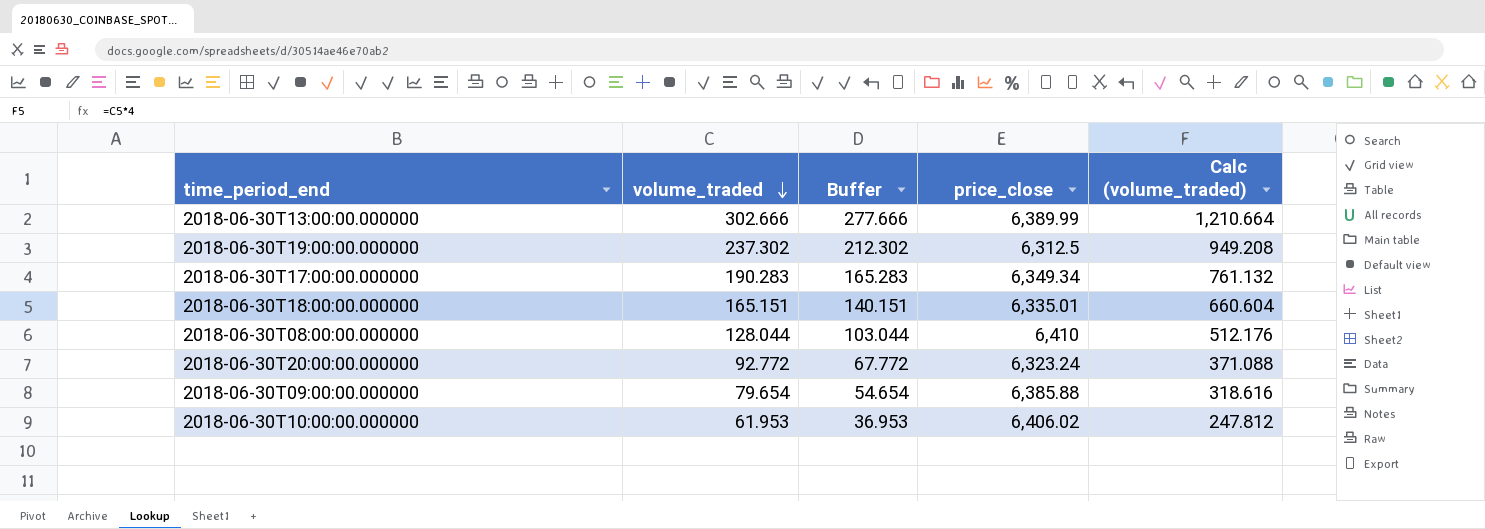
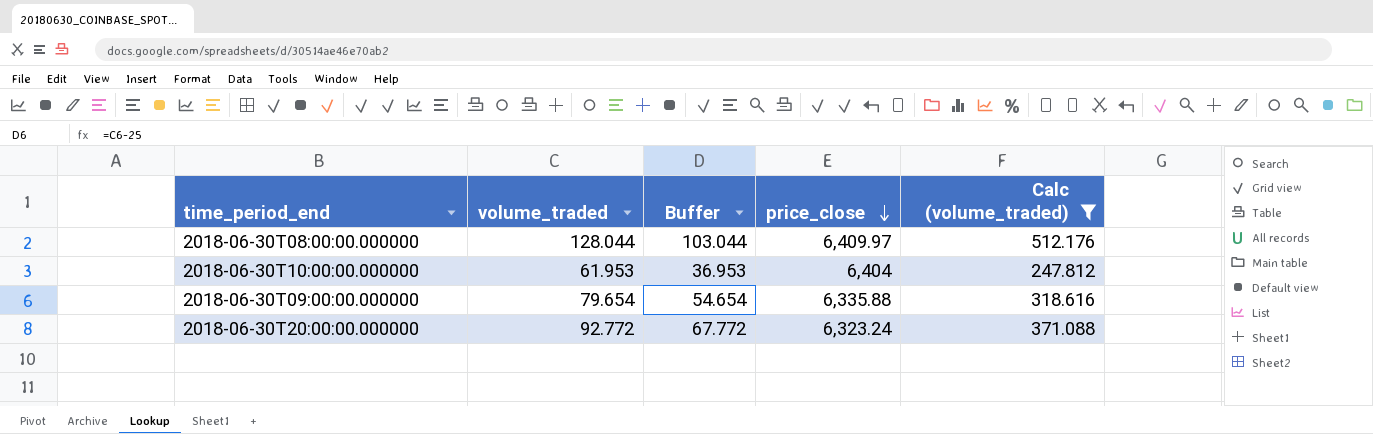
filter: none -> Calc (volume_traded) <= 512.176
row order: volume_traded descending -> price_close descending
2018-06-30T08:00:00.000000 | price_close: 6,410 -> 6,409.97
2018-06-30T10:00:00.000000 | price_close: 6,406.02 -> 6,404
2018-06-30T09:00:00.000000 | price_close: 6,385.88 -> 6,335.88

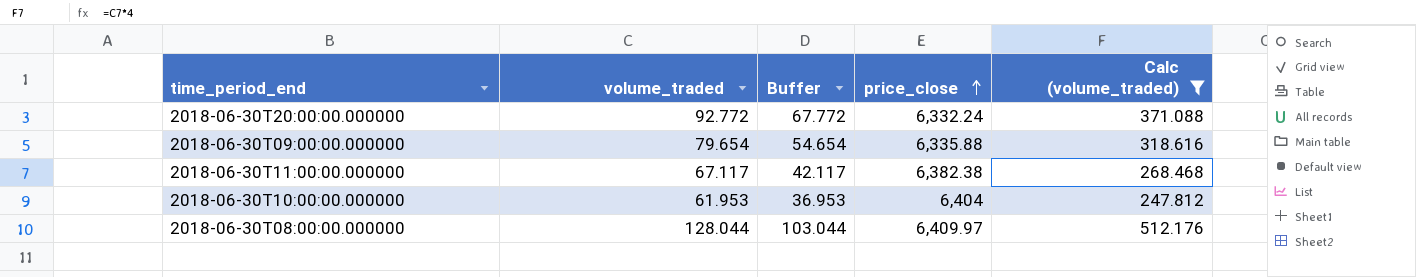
row order: price_close descending -> price_close ascending
2018-06-30T20:00:00.000000 | price_close: 6,323.24 -> 6,332.24
row 2018-06-30T11:00:00.000000: none -> 67.117 | 42.117 | 6,382.38 | 268.468

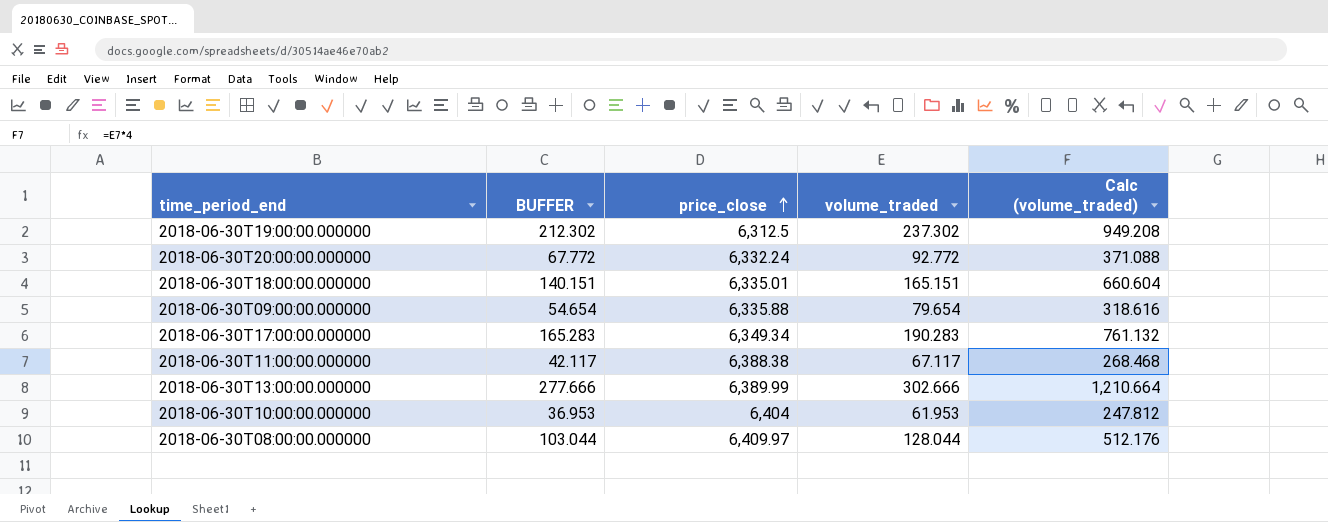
filter: Calc (volume_traded) <= 512.176 -> none
column name: Buffer -> BUFFER
column volume_traded | position: 2 -> 4
2018-06-30T11:00:00.000000 | price_close: 6,382.38 -> 6,388.38

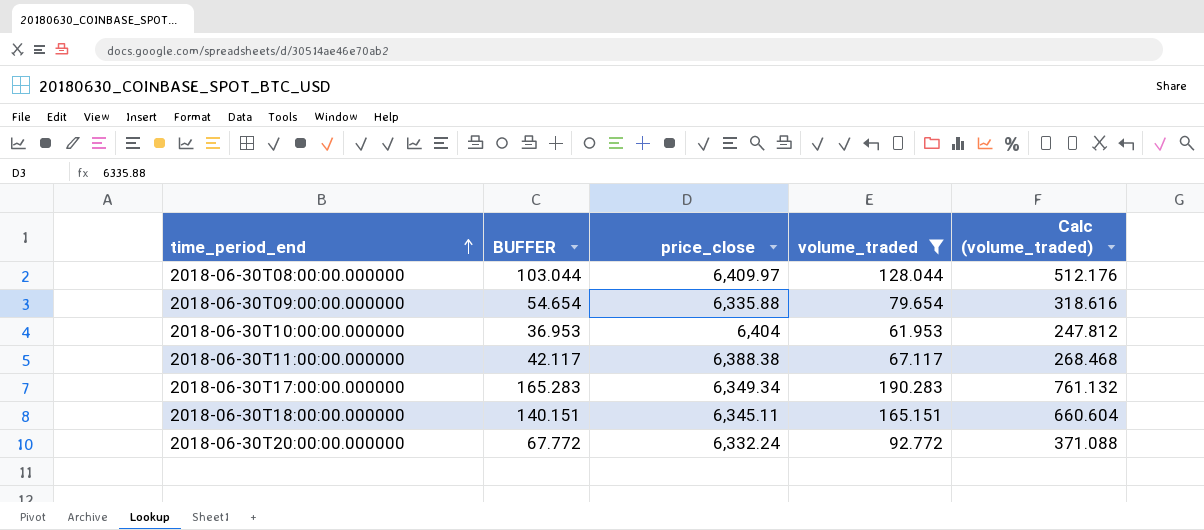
filter: none -> volume_traded <= 190.283
row order: price_close ascending -> time_period_end ascending
2018-06-30T18:00:00.000000 | price_close: 6,335.01 -> 6,345.11

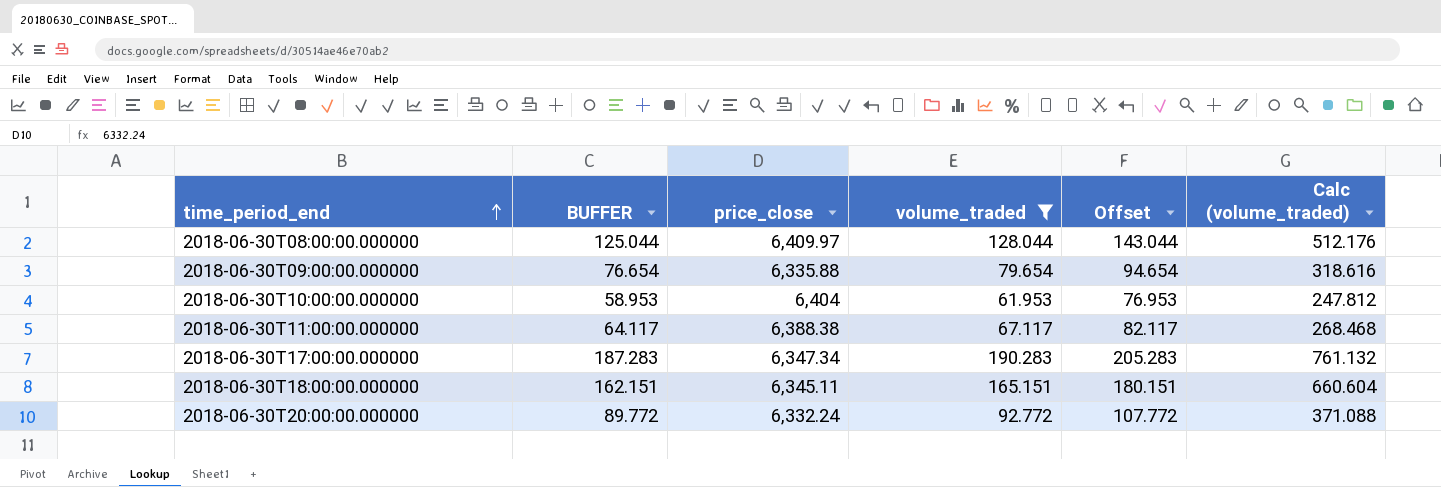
column BUFFER | formula: [volume_traded] - 25 -> [volume_traded] - 3
column Offset | formula: none -> [volume_traded] + 15
2018-06-30T17:00:00.000000 | price_close: 6,349.34 -> 6,347.34

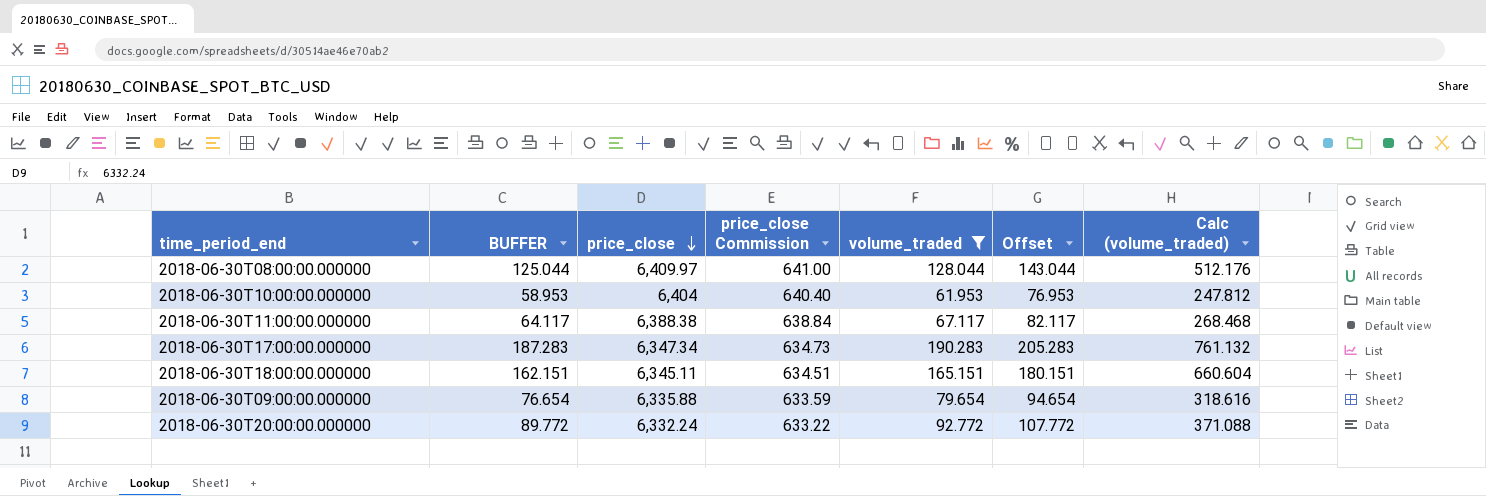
row order: time_period_end ascending -> price_close descending
column price_close Commission | formula: none -> [price_close] * 0.1

